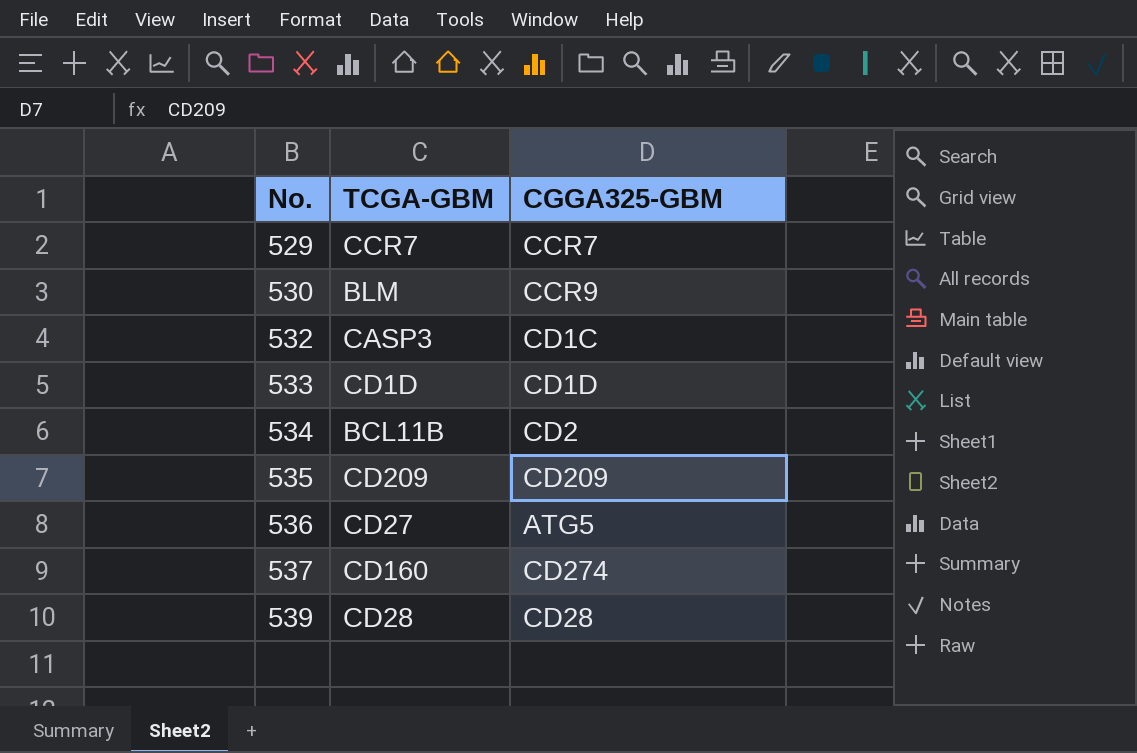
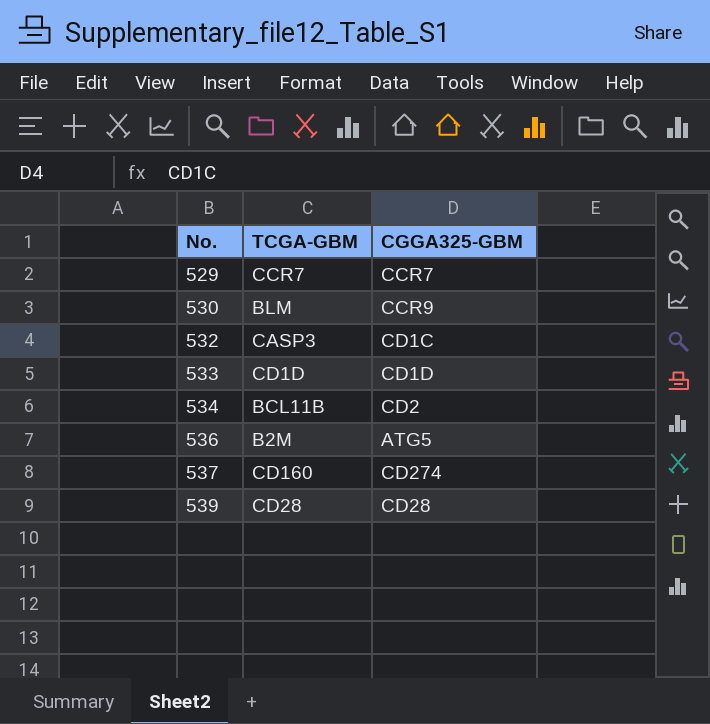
row 535: CD209 | CD209 -> none
536 | TCGA-GBM: CD27 -> B2M

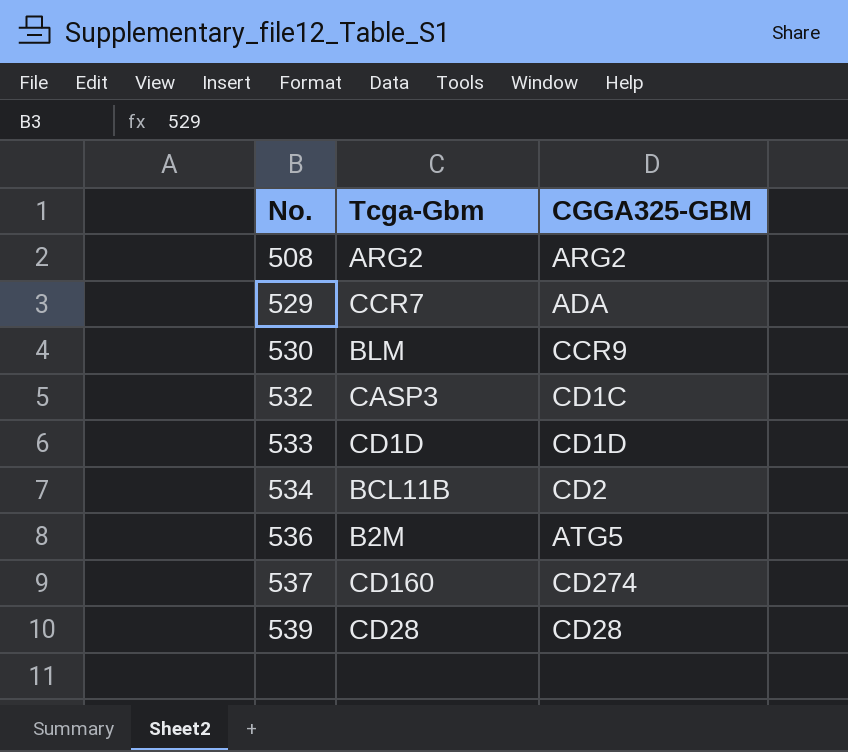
column name: TCGA-GBM -> Tcga-Gbm
row 508: none -> ARG2 | ARG2
529 | CGGA325-GBM: CCR7 -> ADA

